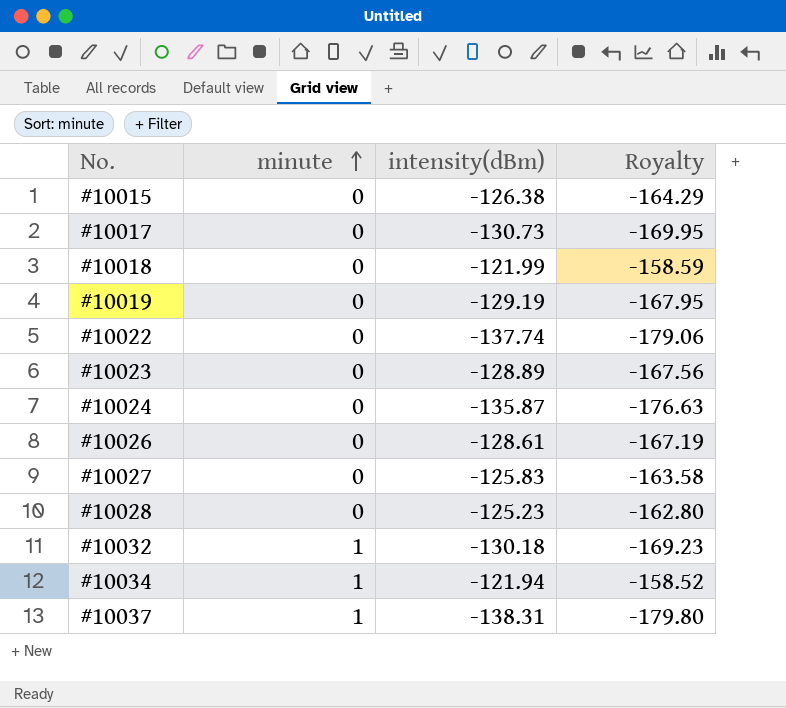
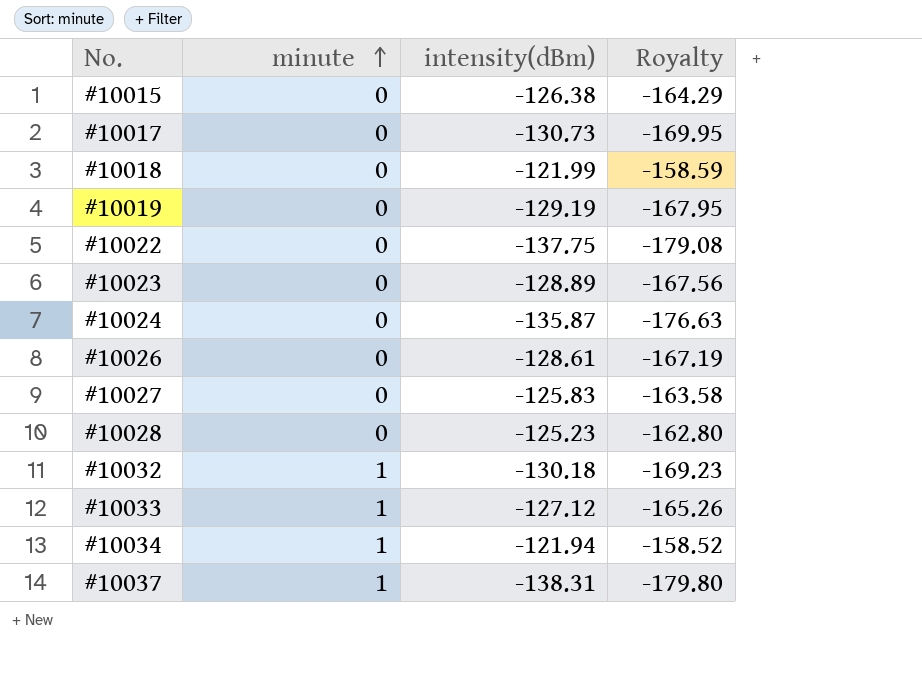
#10022 | intensity(dBm): -137.74 -> -137.75
#10022 | Royalty: -179.06 -> -179.08
row #10033: none -> 1 | -127.12 | -165.26

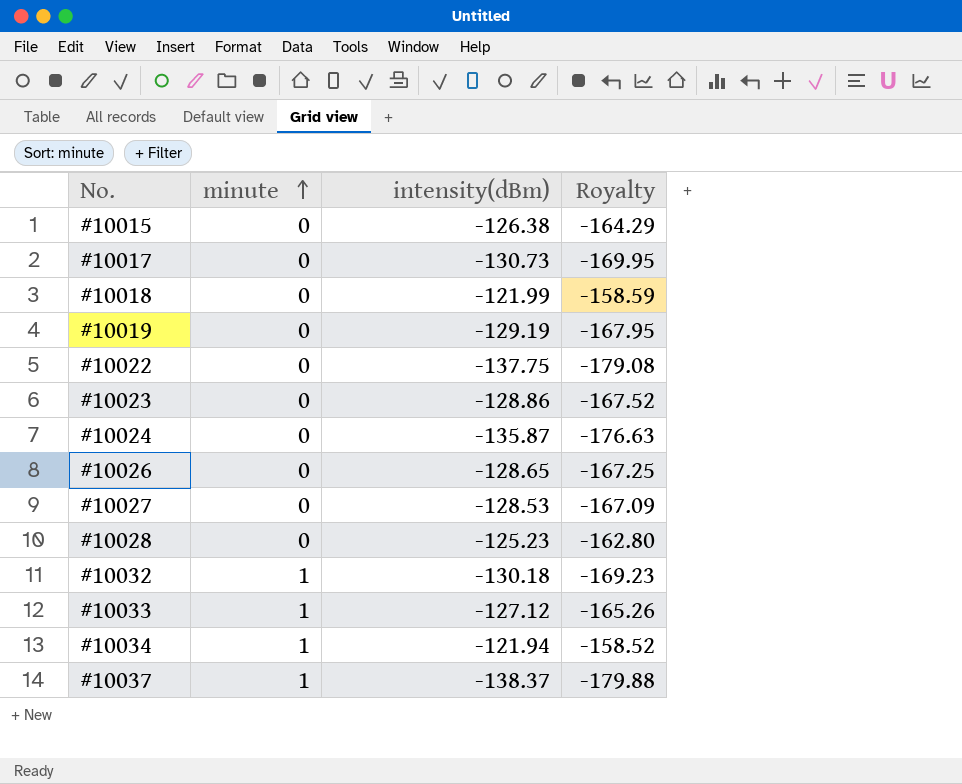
#10023 | intensity(dBm): -128.89 -> -128.86
#10023 | Royalty: -167.56 -> -167.52
#10026 | intensity(dBm): -128.61 -> -128.65
#10026 | Royalty: -167.19 -> -167.25
#10027 | intensity(dBm): -125.83 -> -128.53
#10027 | Royalty: -163.58 -> -167.09
#10037 | intensity(dBm): -138.31 -> -138.37
#10037 | Royalty: -179.80 -> -179.88

